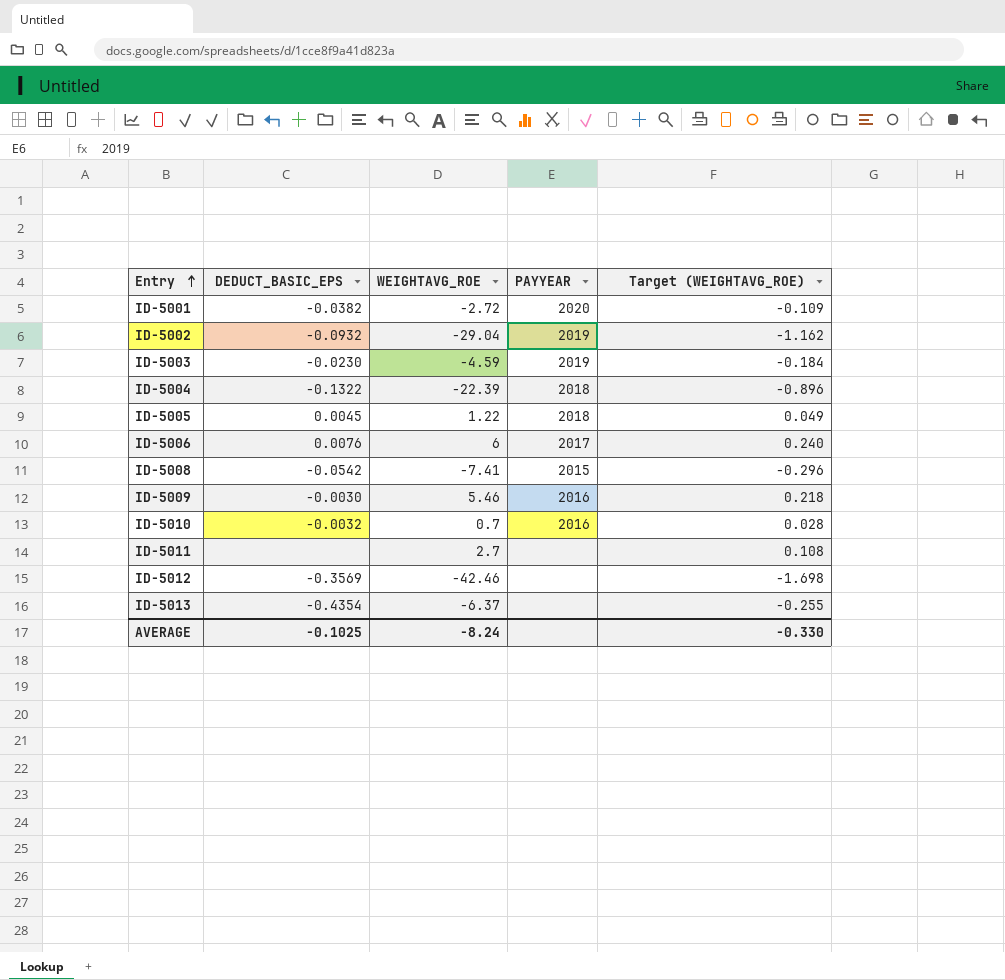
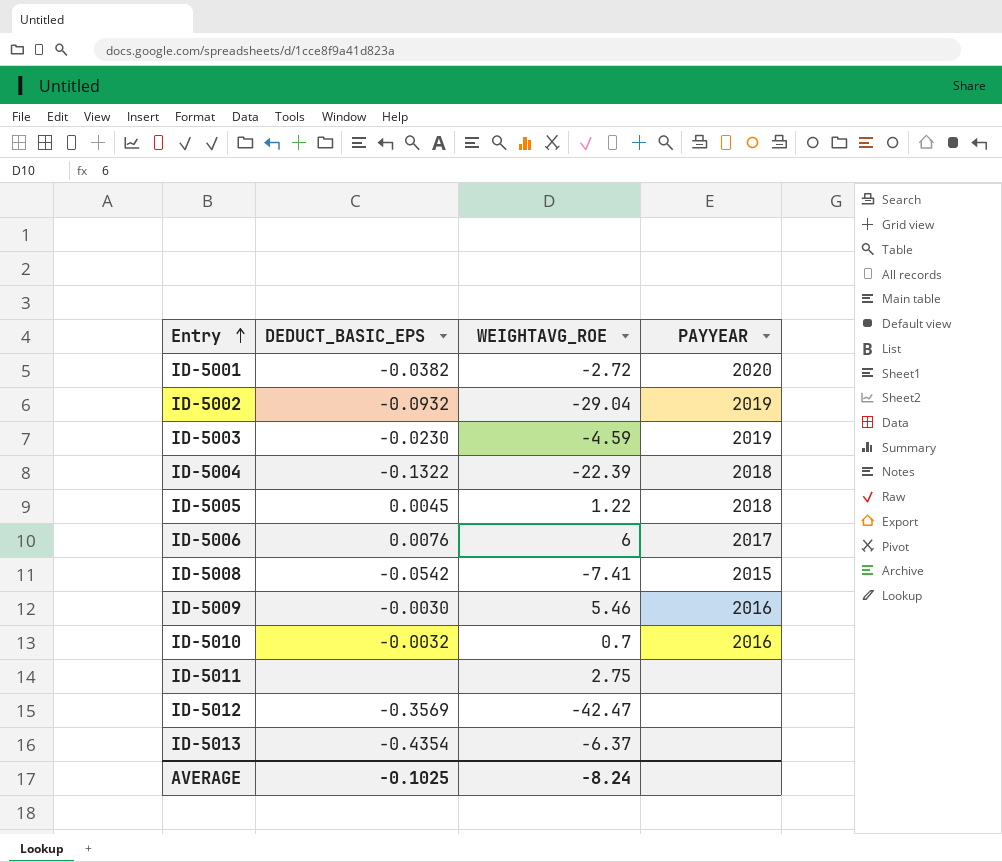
column Target (WEIGHTAVG_ROE) | formula: [WEIGHTAVG_ROE] * 0.04 -> none
ID-5011 | WEIGHTAVG_ROE: 2.7 -> 2.75
ID-5012 | WEIGHTAVG_ROE: -42.46 -> -42.47

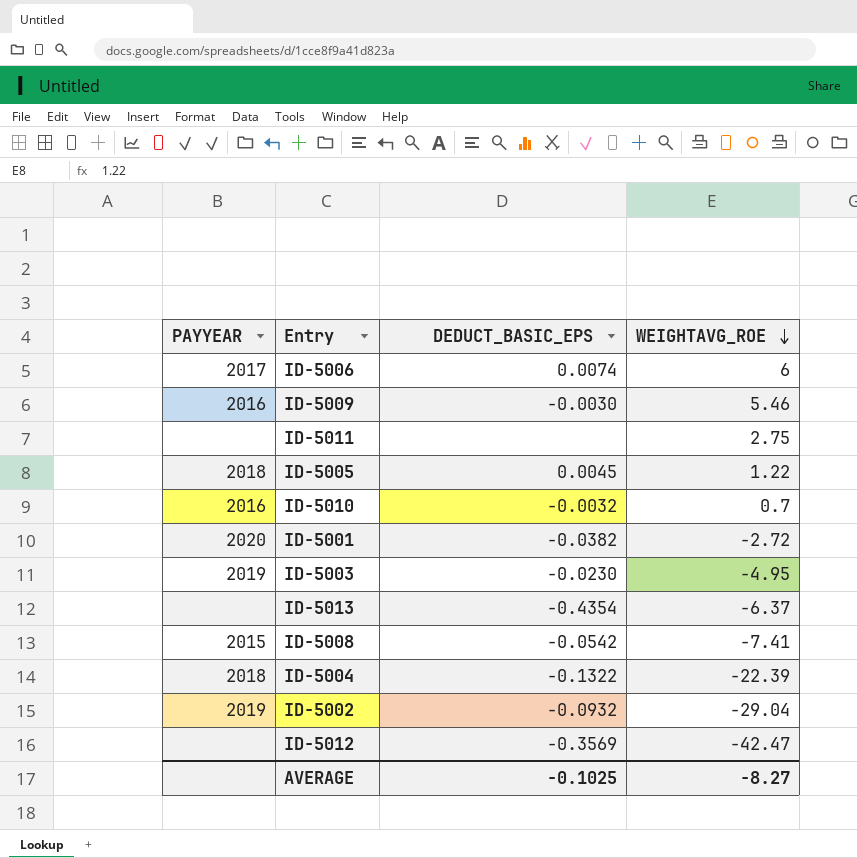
row order: Entry ascending -> WEIGHTAVG_ROE descending
column PAYYEAR | position: 4 -> 1
ID-5006 | DEDUCT_BASIC_EPS: 0.0076 -> 0.0074
ID-5003 | WEIGHTAVG_ROE: -4.59 -> -4.95
AVERAGE | WEIGHTAVG_ROE: -8.24 -> -8.27

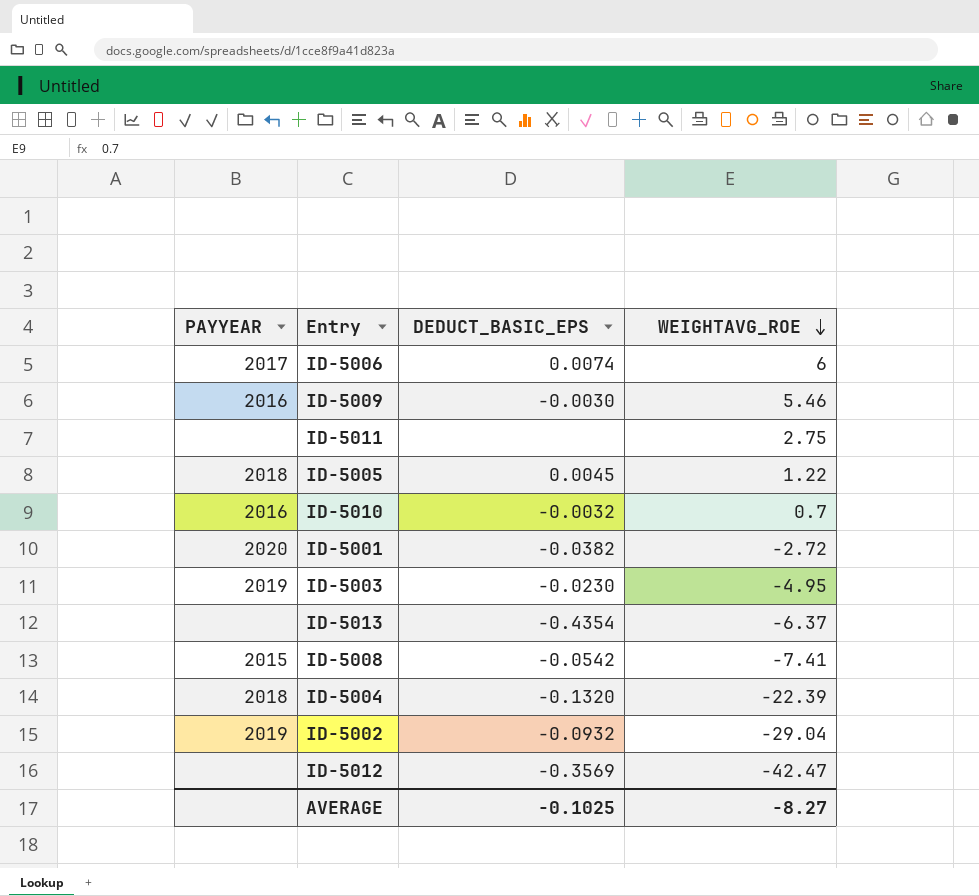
ID-5004 | DEDUCT_BASIC_EPS: -0.1322 -> -0.1320

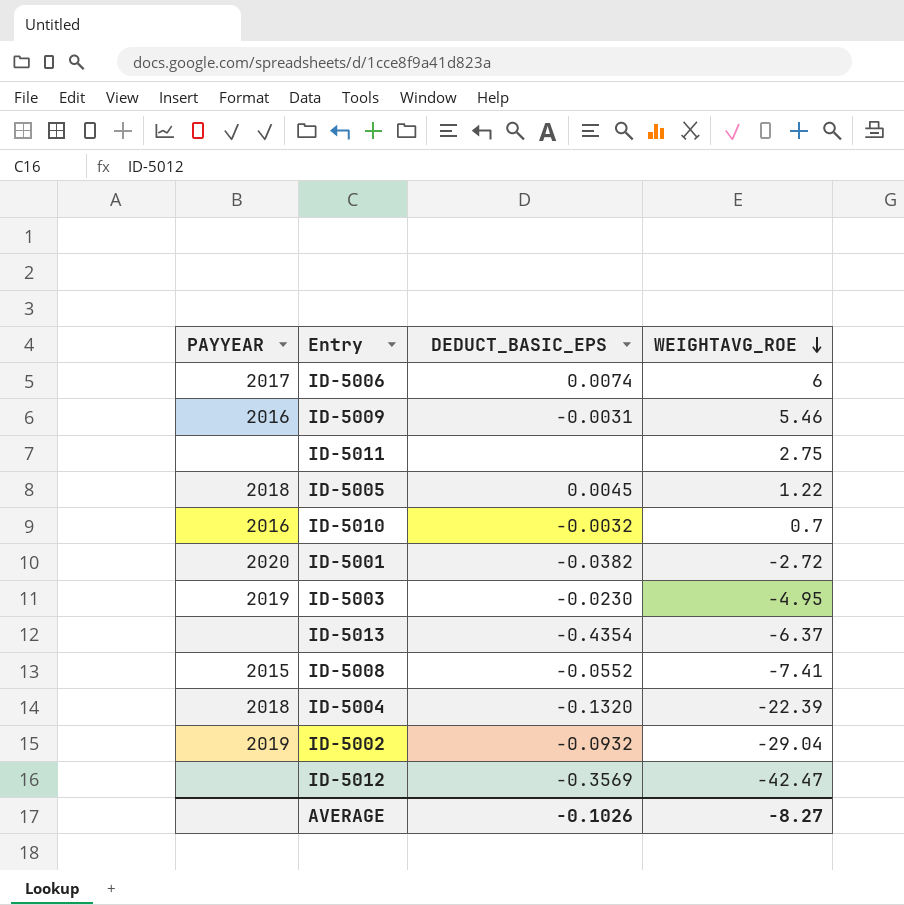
ID-5009 | DEDUCT_BASIC_EPS: -0.0030 -> -0.0031
ID-5008 | DEDUCT_BASIC_EPS: -0.0542 -> -0.0552
AVERAGE | DEDUCT_BASIC_EPS: -0.1025 -> -0.1026

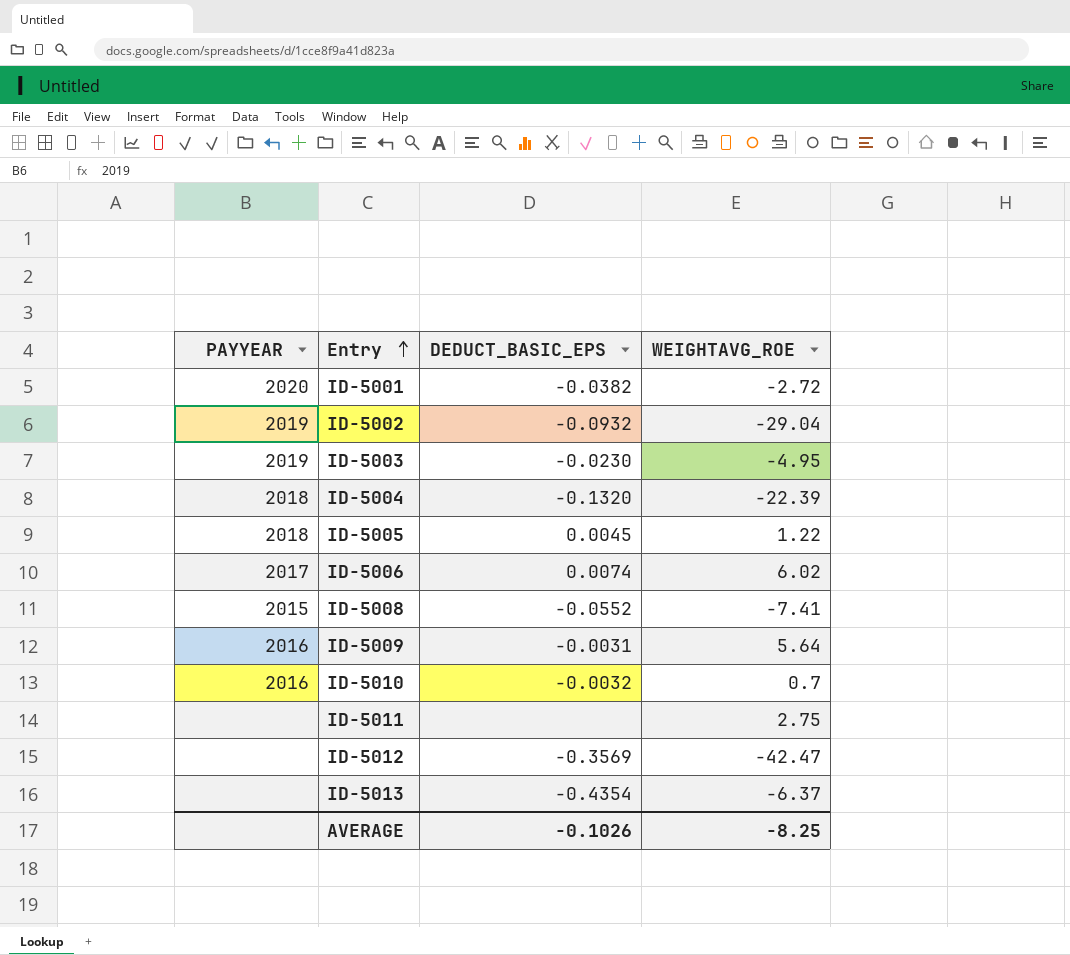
row order: WEIGHTAVG_ROE descending -> Entry ascending
ID-5006 | WEIGHTAVG_ROE: 6 -> 6.02
ID-5009 | WEIGHTAVG_ROE: 5.46 -> 5.64
AVERAGE | WEIGHTAVG_ROE: -8.27 -> -8.25

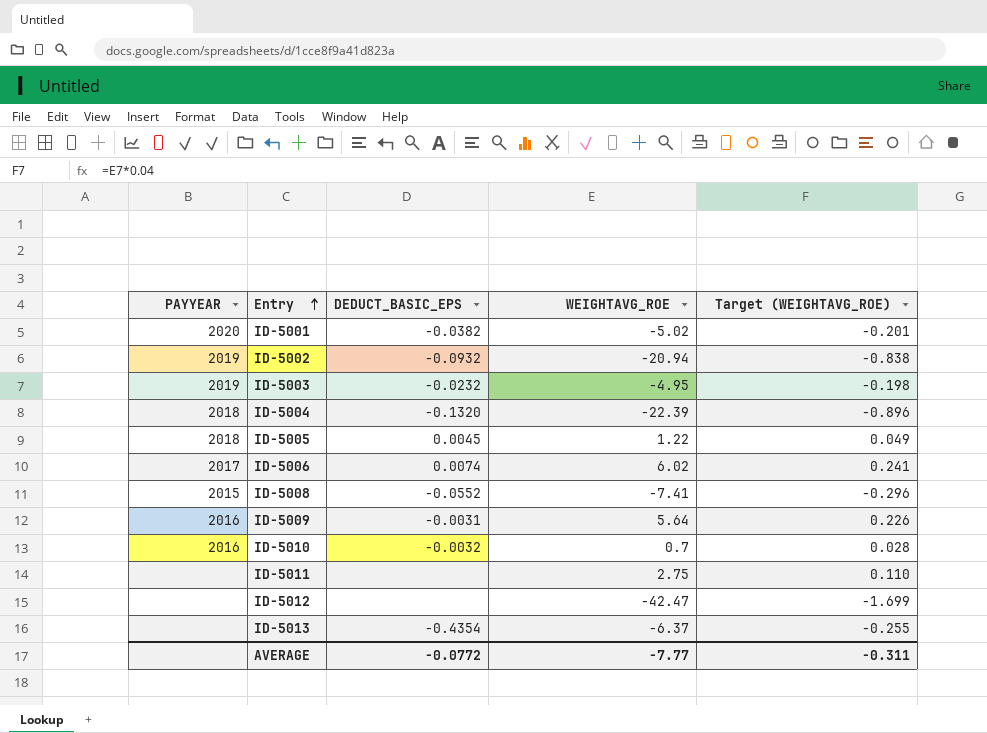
column Target (WEIGHTAVG_ROE) | formula: none -> [WEIGHTAVG_ROE] * 0.04
ID-5001 | WEIGHTAVG_ROE: -2.72 -> -5.02
ID-5002 | WEIGHTAVG_ROE: -29.04 -> -20.94
ID-5003 | DEDUCT_BASIC_EPS: -0.0230 -> -0.0232
ID-5012 | DEDUCT_BASIC_EPS: -0.3569 -> none
AVERAGE | DEDUCT_BASIC_EPS: -0.1026 -> -0.0772
AVERAGE | WEIGHTAVG_ROE: -8.25 -> -7.77

